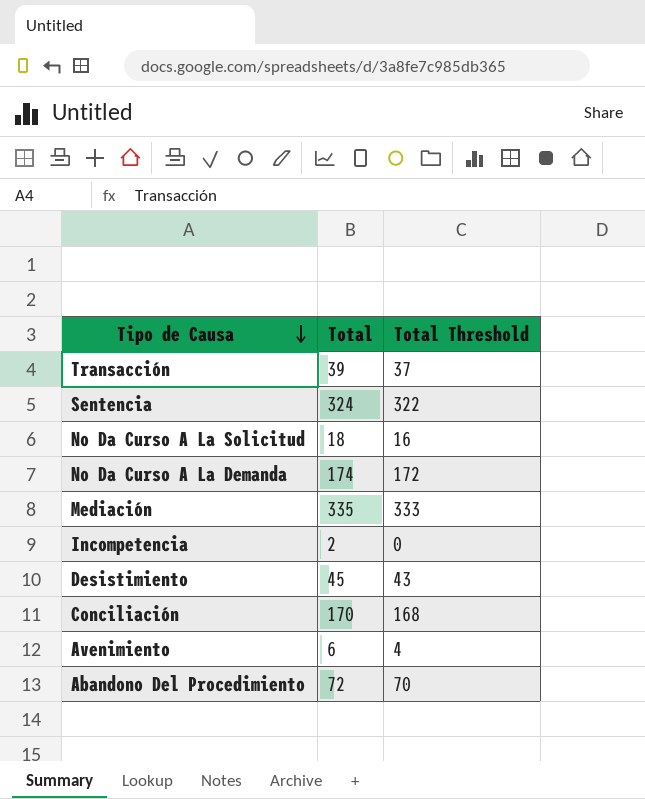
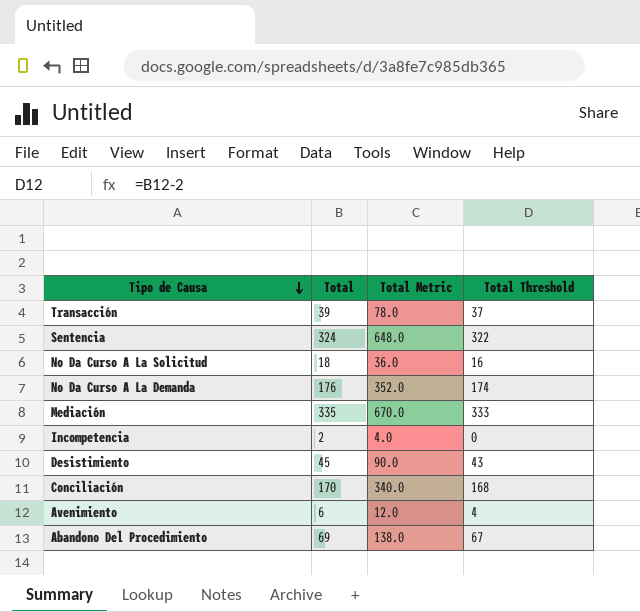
column Total Metric | formula: none -> [Total] * 2
No Da Curso A La Demanda | Total: 174 -> 176
No Da Curso A La Demanda | Total Threshold: 172 -> 174
Abandono Del Procedimiento | Total: 72 -> 69
Abandono Del Procedimiento | Total Threshold: 70 -> 67

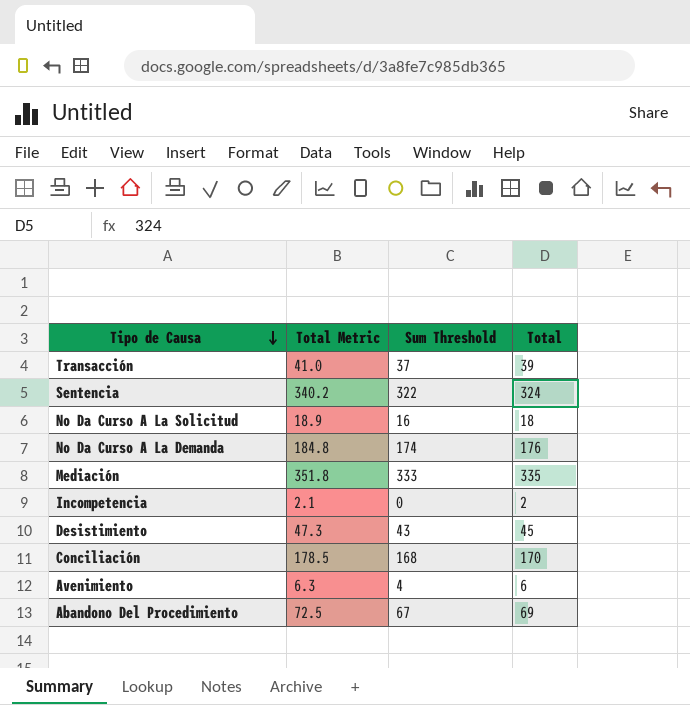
column Total Metric | formula: [Total] * 2 -> [Total] * 1.05
column name: Total Threshold -> Sum Threshold
column Total | position: 2 -> 4

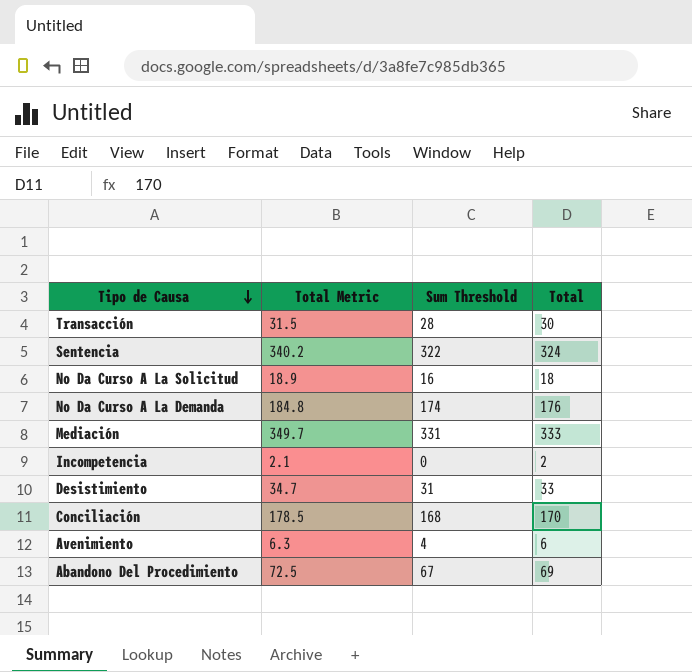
Transacción | Total Metric: 41.0 -> 31.5
Transacción | Sum Threshold: 37 -> 28
Transacción | Total: 39 -> 30
Mediación | Total Metric: 351.8 -> 349.7
Mediación | Sum Threshold: 333 -> 331
Mediación | Total: 335 -> 333
Desistimiento | Total Metric: 47.3 -> 34.7
Desistimiento | Sum Threshold: 43 -> 31
Desistimiento | Total: 45 -> 33

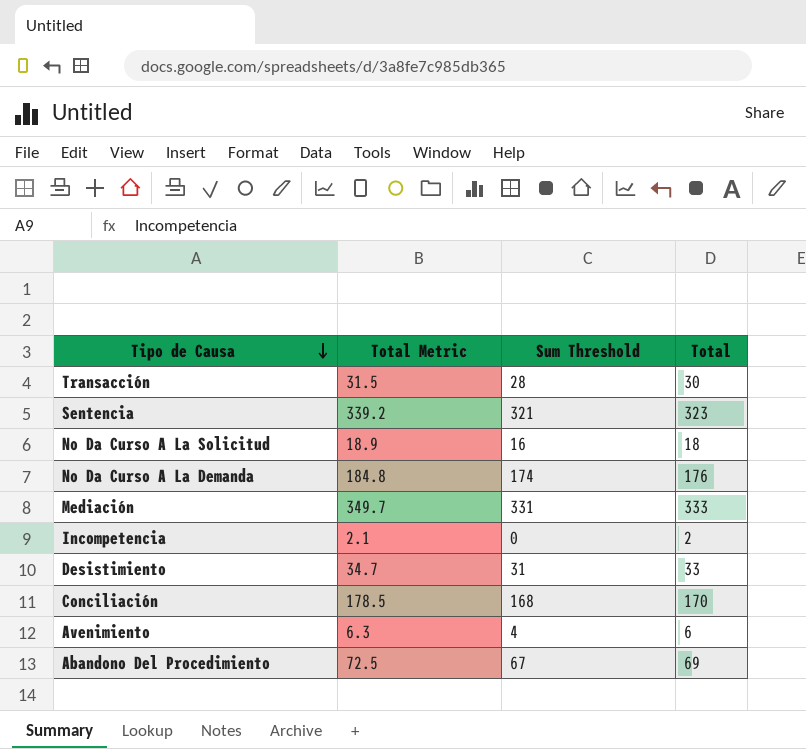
Sentencia | Total Metric: 340.2 -> 339.2
Sentencia | Sum Threshold: 322 -> 321
Sentencia | Total: 324 -> 323

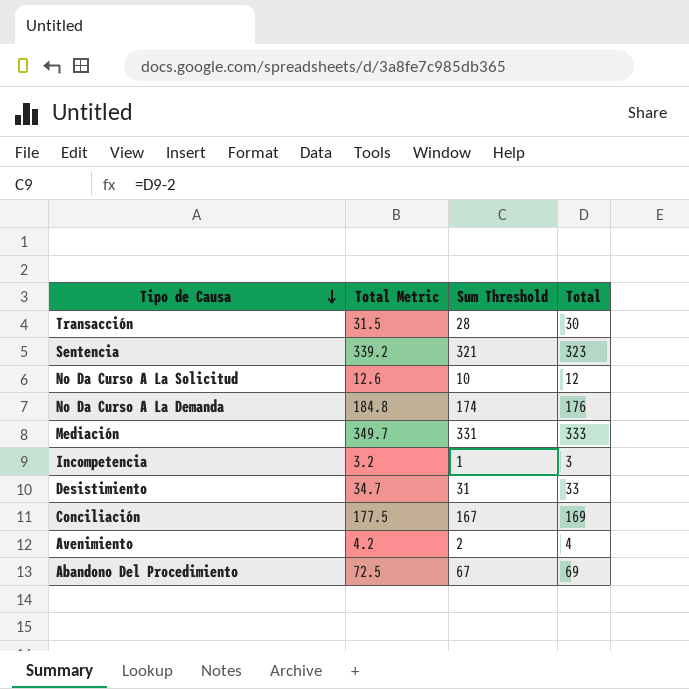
No Da Curso A La Solicitud | Total Metric: 18.9 -> 12.6
No Da Curso A La Solicitud | Sum Threshold: 16 -> 10
No Da Curso A La Solicitud | Total: 18 -> 12
Incompetencia | Total Metric: 2.1 -> 3.2
Incompetencia | Sum Threshold: 0 -> 1
Incompetencia | Total: 2 -> 3
Conciliación | Total Metric: 178.5 -> 177.5
Conciliación | Sum Threshold: 168 -> 167
Conciliación | Total: 170 -> 169
Avenimiento | Total Metric: 6.3 -> 4.2
Avenimiento | Sum Threshold: 4 -> 2
Avenimiento | Total: 6 -> 4

